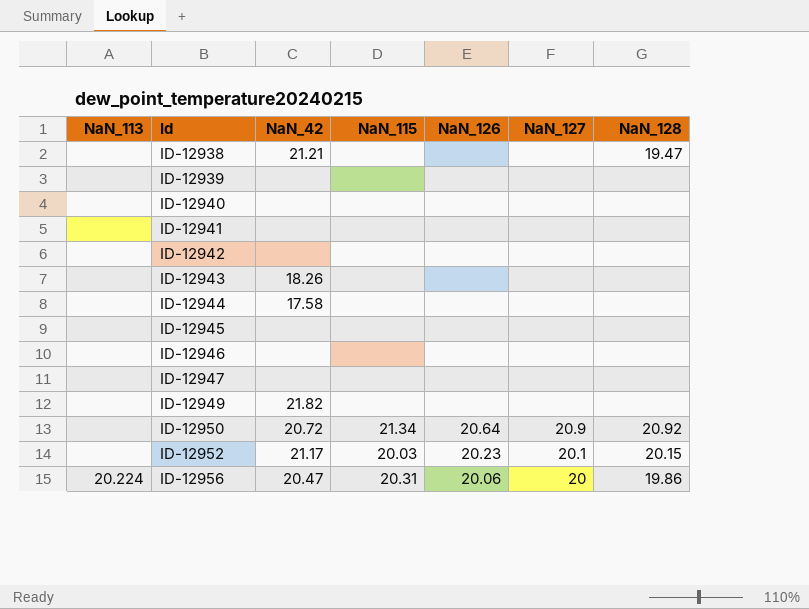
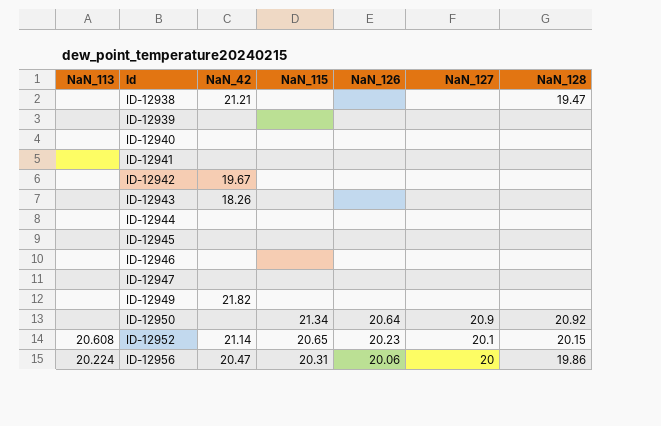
ID-12942 | NaN_42: none -> 19.67
ID-12944 | NaN_42: 17.58 -> none
ID-12950 | NaN_42: 20.72 -> none
ID-12952 | NaN_113: none -> 20.608
ID-12952 | NaN_42: 21.17 -> 21.14
ID-12952 | NaN_115: 20.03 -> 20.65

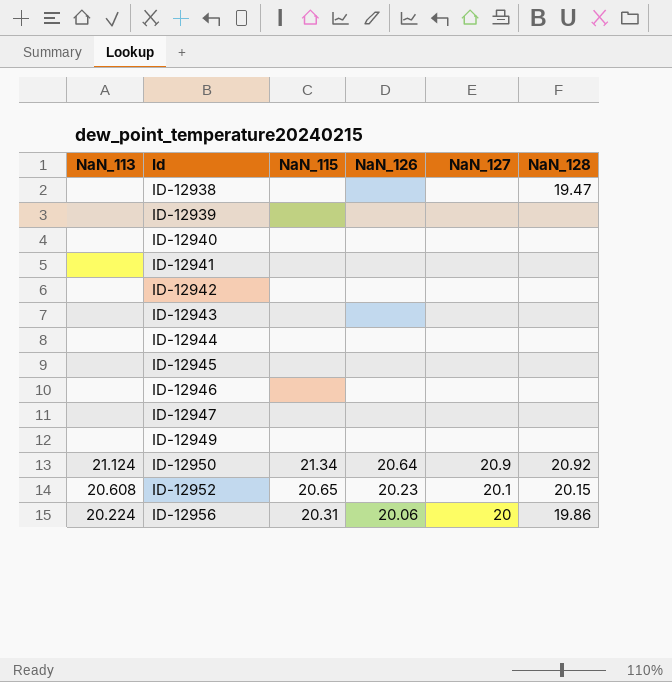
column NaN_42 | position: 3 -> none
ID-12950 | NaN_113: none -> 21.124

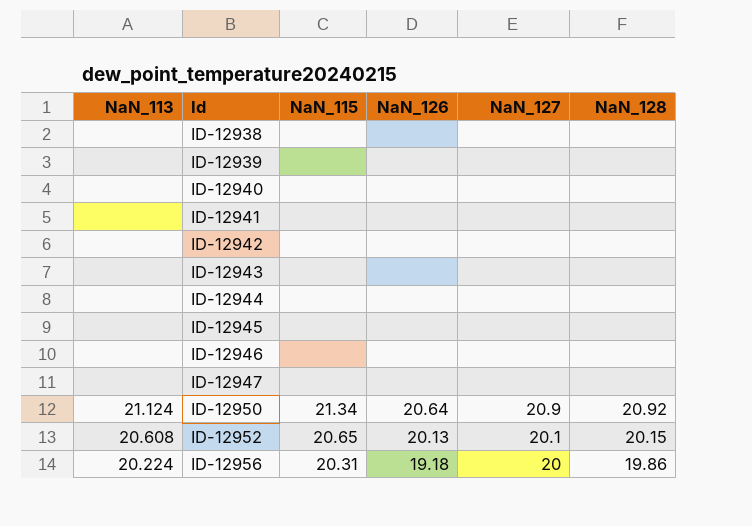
row ID-12949: none | none | none | none | none -> none
ID-12938 | NaN_128: 19.47 -> none
ID-12952 | NaN_126: 20.23 -> 20.13
ID-12956 | NaN_126: 20.06 -> 19.18

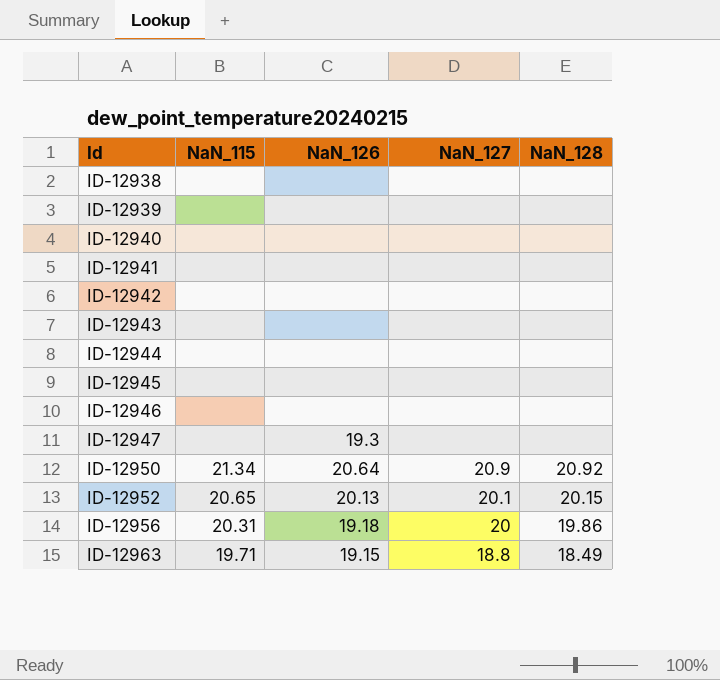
column NaN_113 | position: 1 -> none
ID-12947 | NaN_126: none -> 19.3
row ID-12963: none -> 19.71 | 19.15 | 18.8 | 18.49

